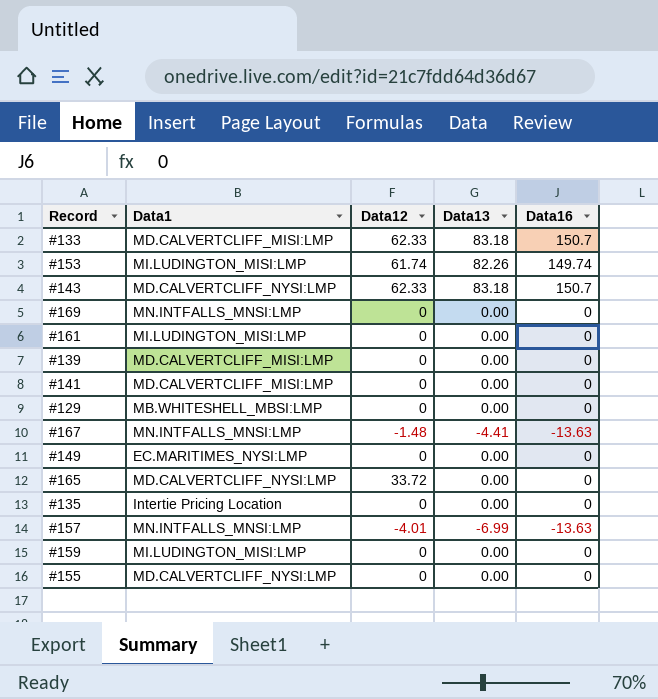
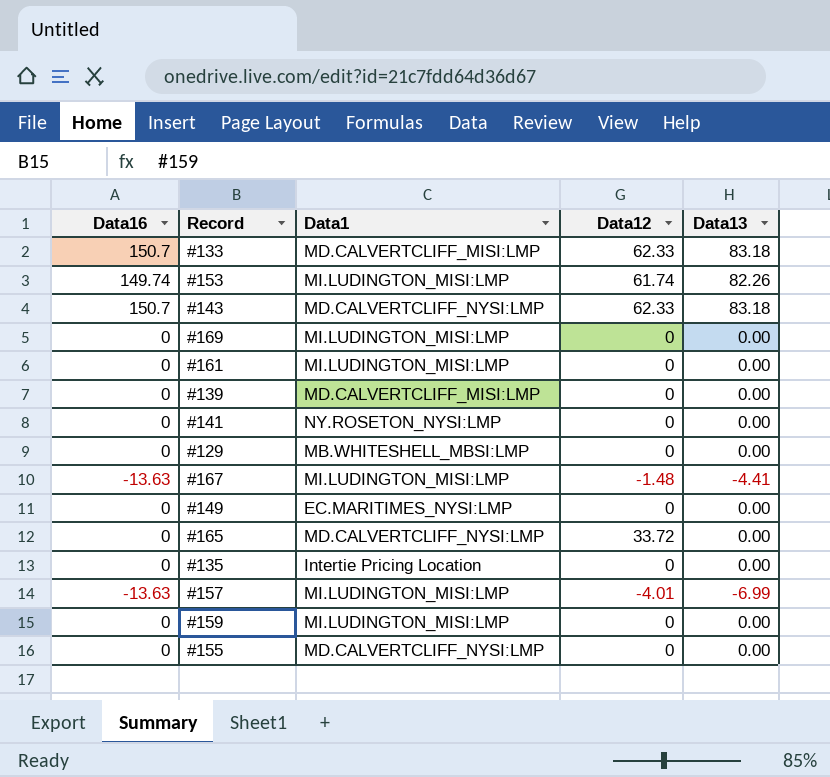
column Data16 | position: 5 -> 1
#169 | Data1: MN.INTFALLS_MNSI:LMP -> MI.LUDINGTON_MISI:LMP
#141 | Data1: MD.CALVERTCLIFF_MISI:LMP -> NY.ROSETON_NYSI:LMP
#167 | Data1: MN.INTFALLS_MNSI:LMP -> MI.LUDINGTON_MISI:LMP
#157 | Data1: MN.INTFALLS_MNSI:LMP -> MI.LUDINGTON_MISI:LMP

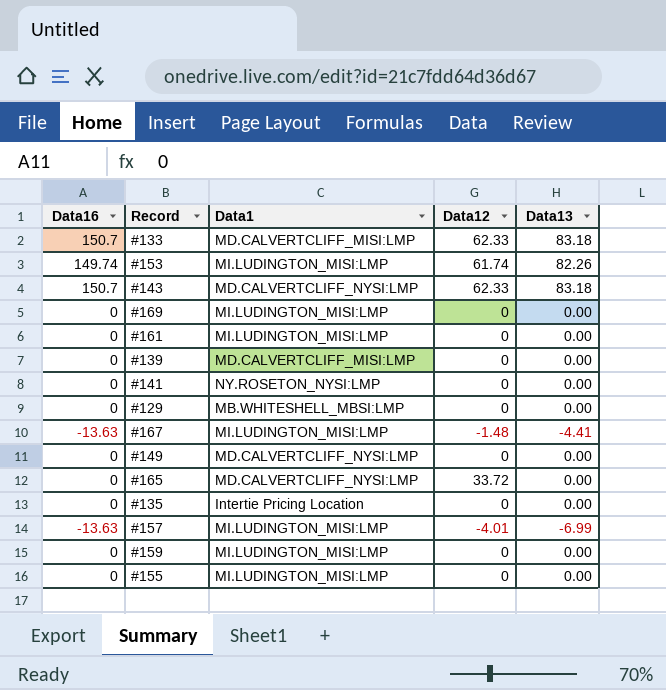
#149 | Data1: EC.MARITIMES_NYSI:LMP -> MD.CALVERTCLIFF_NYSI:LMP
#155 | Data1: MD.CALVERTCLIFF_NYSI:LMP -> MI.LUDINGTON_MISI:LMP

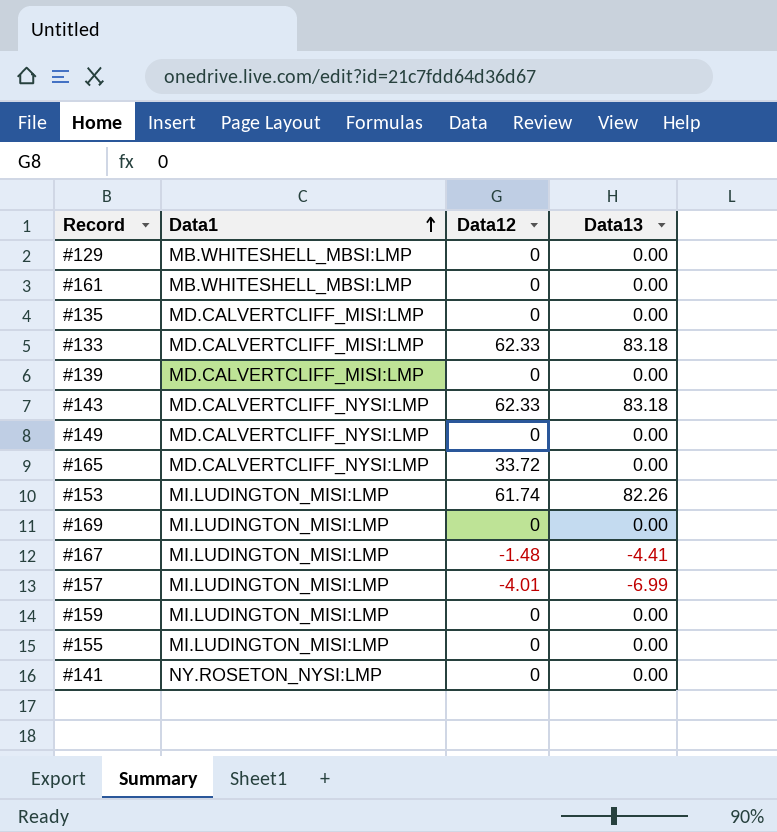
row order: none -> Data1 ascending
column Data16 | position: 1 -> none
#161 | Data1: MI.LUDINGTON_MISI:LMP -> MB.WHITESHELL_MBSI:LMP
#135 | Data1: Intertie Pricing Location -> MD.CALVERTCLIFF_MISI:LMP

